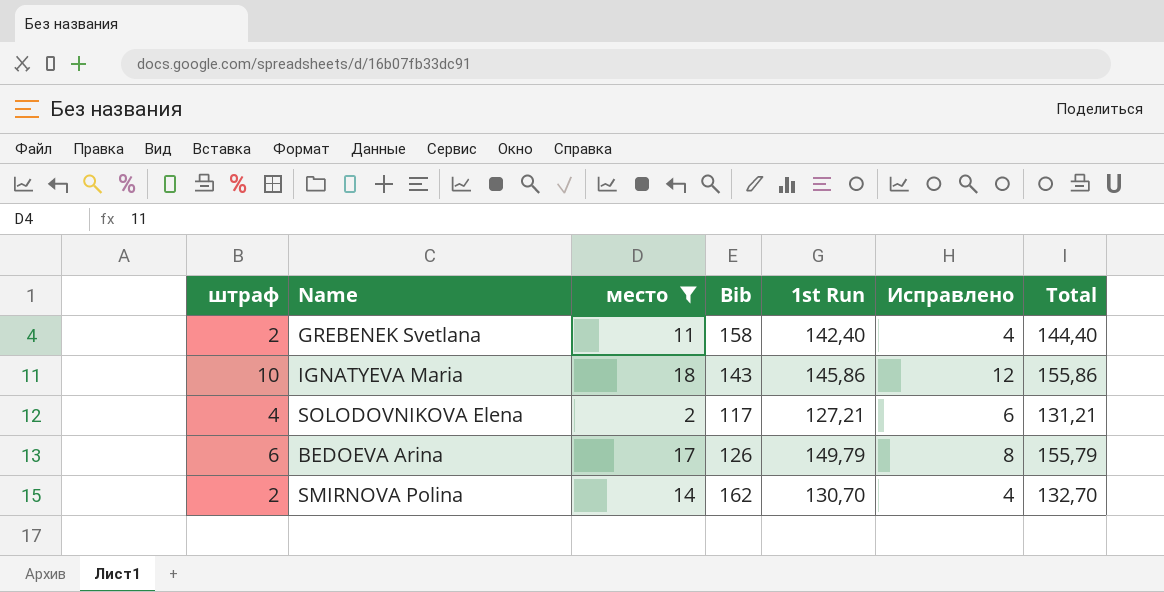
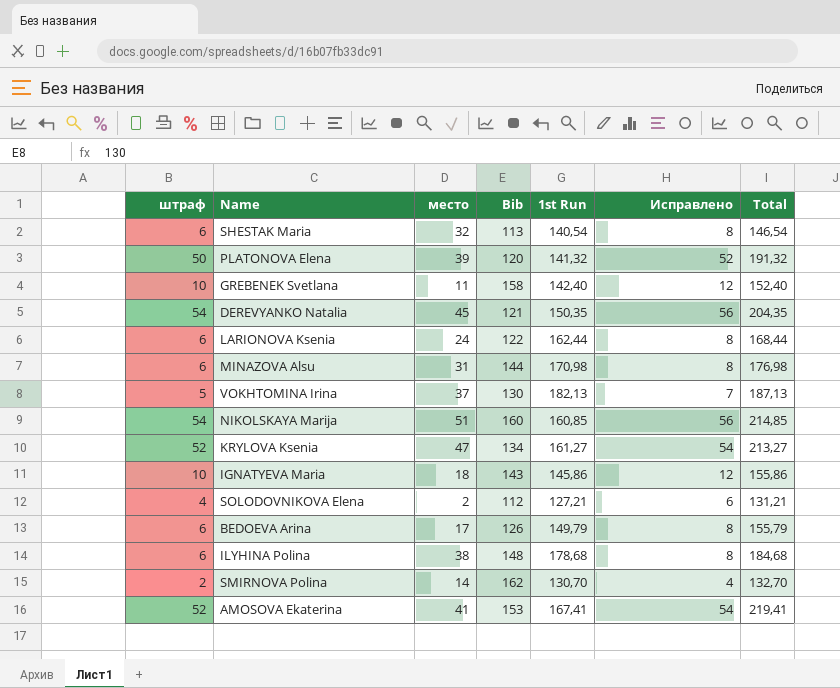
filter: место <= 18 -> none
GREBENEK Svetlana | штраф: 2 -> 10
GREBENEK Svetlana | Исправлено: 4 -> 12
GREBENEK Svetlana | Total: 144,40 -> 152,40
SOLODOVNIKOVA Elena | Bib: 117 -> 112

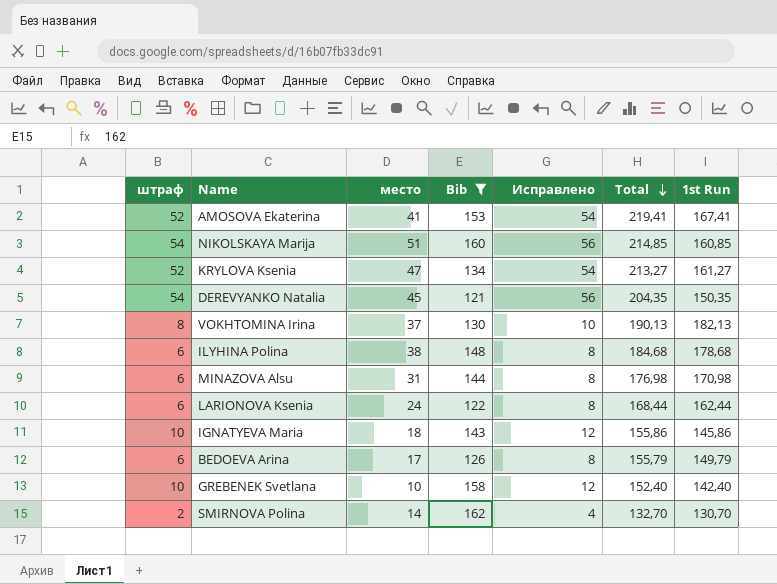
filter: none -> Bib >= 121
row order: none -> Total descending
column 1st Run | position: 5 -> 7
VOKHTOMINA Irina | штраф: 5 -> 8
VOKHTOMINA Irina | Исправлено: 7 -> 10
VOKHTOMINA Irina | Total: 187,13 -> 190,13
GREBENEK Svetlana | место: 11 -> 10

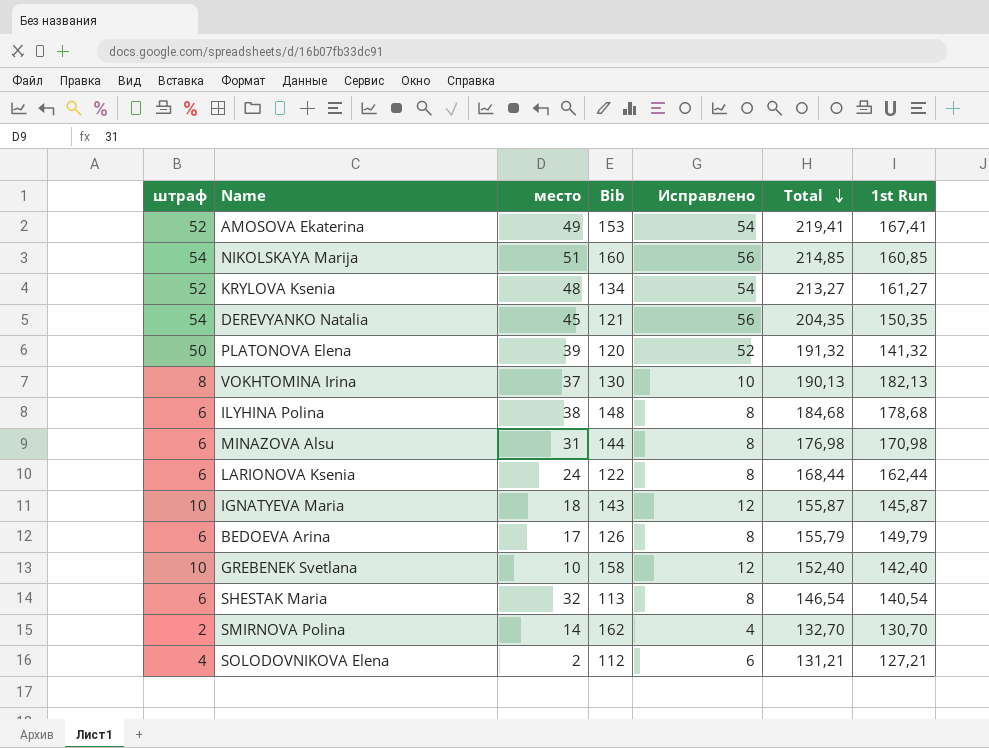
filter: Bib >= 121 -> none
AMOSOVA Ekaterina | место: 41 -> 49
KRYLOVA Ksenia | место: 47 -> 48
IGNATYEVA Maria | Total: 155,86 -> 155,87
IGNATYEVA Maria | 1st Run: 145,86 -> 145,87

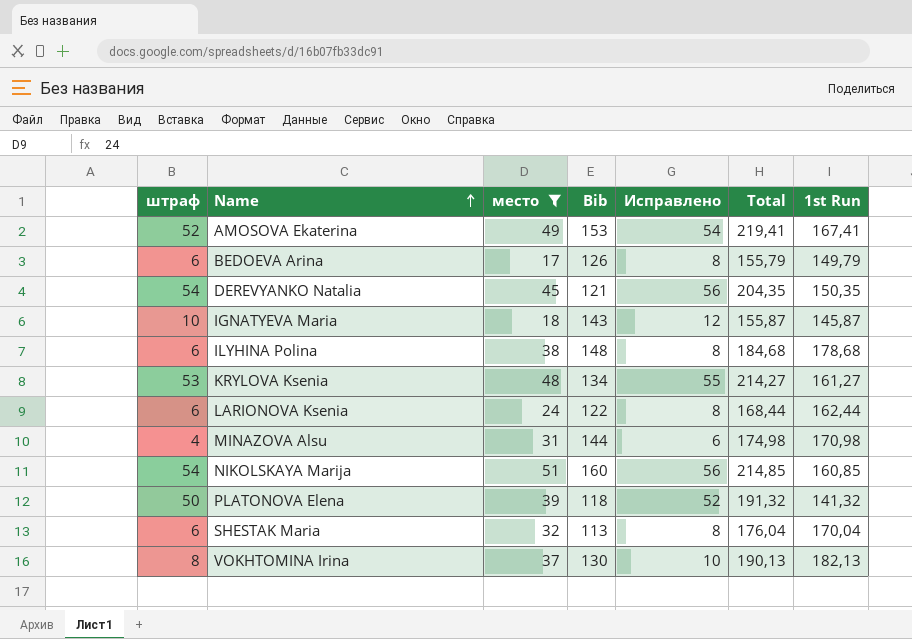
filter: none -> место >= 17
row order: Total descending -> Name ascending
KRYLOVA Ksenia | штраф: 52 -> 53
KRYLOVA Ksenia | Исправлено: 54 -> 55
KRYLOVA Ksenia | Total: 213,27 -> 214,27
MINAZOVA Alsu | штраф: 6 -> 4
MINAZOVA Alsu | Исправлено: 8 -> 6
MINAZOVA Alsu | Total: 176,98 -> 174,98
PLATONOVA Elena | Bib: 120 -> 118
SHESTAK Maria | Total: 146,54 -> 176,04
SHESTAK Maria | 1st Run: 140,54 -> 170,04

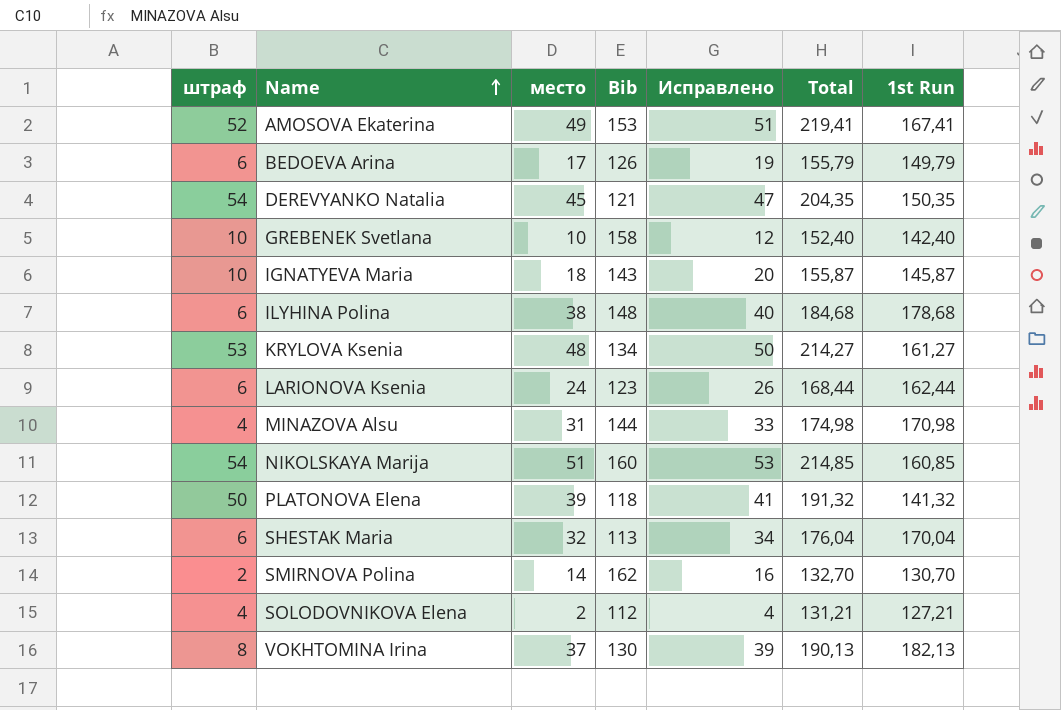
filter: место >= 17 -> none
column Исправлено | formula: [штраф] + 2 -> [место] + 2
LARIONOVA Ksenia | Bib: 122 -> 123

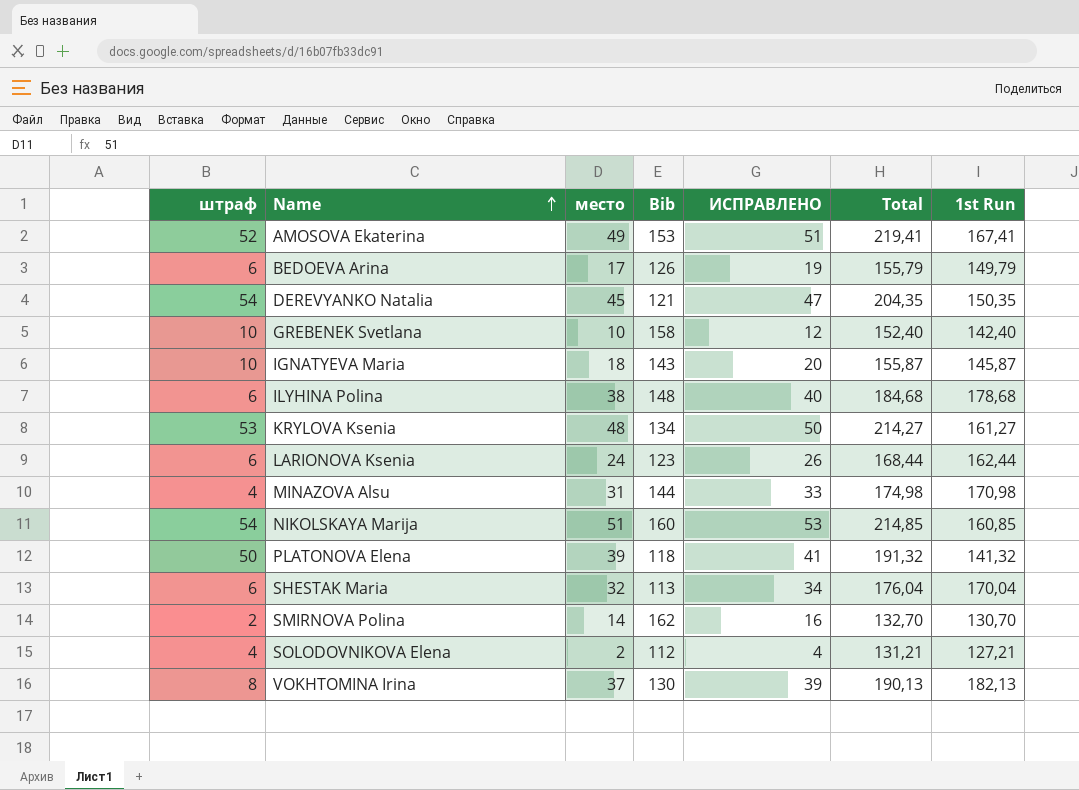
column name: Исправлено -> ИСПРАВЛЕНО

